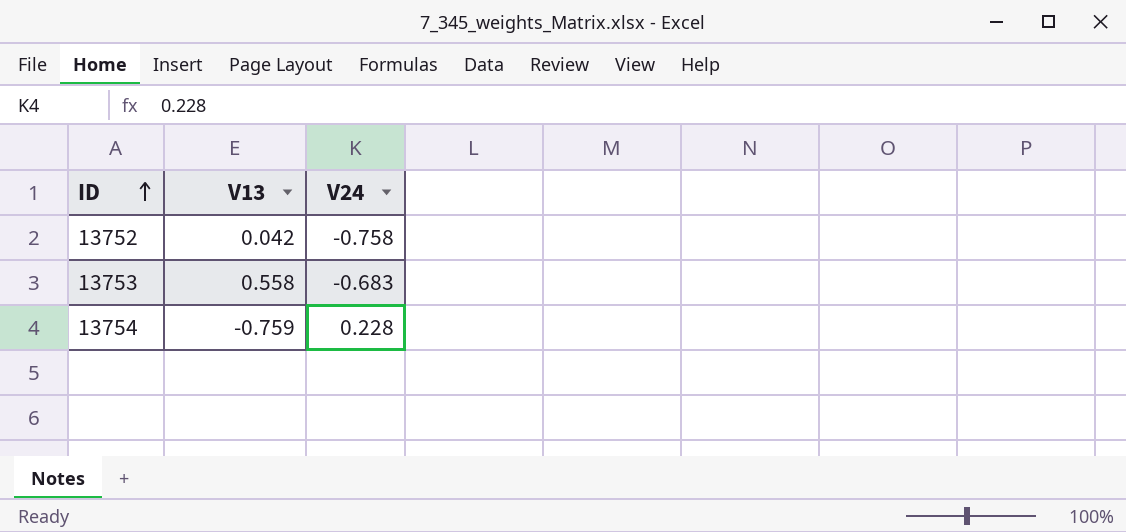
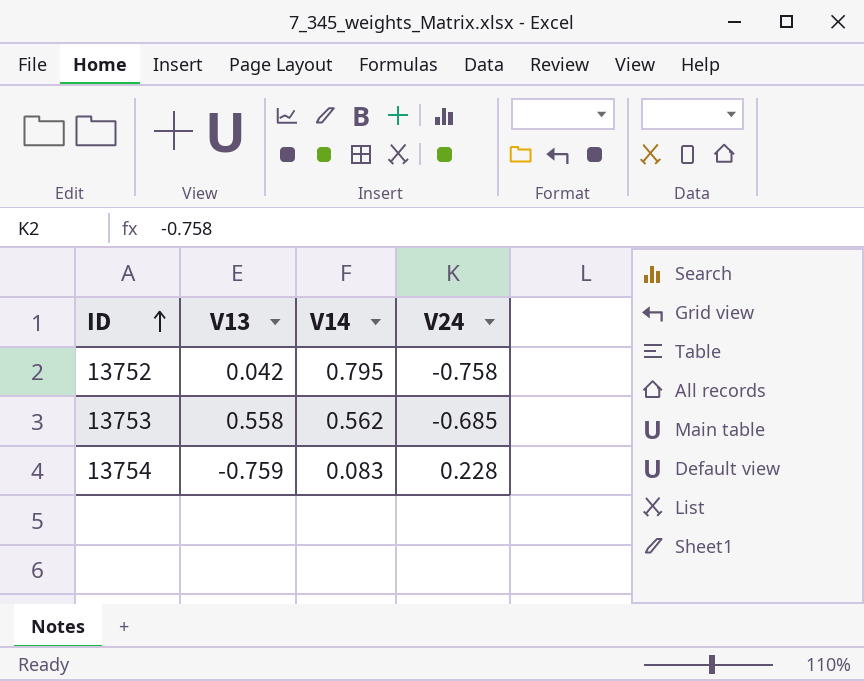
column V14 | position: none -> 3
13753 | V24: -0.683 -> -0.685

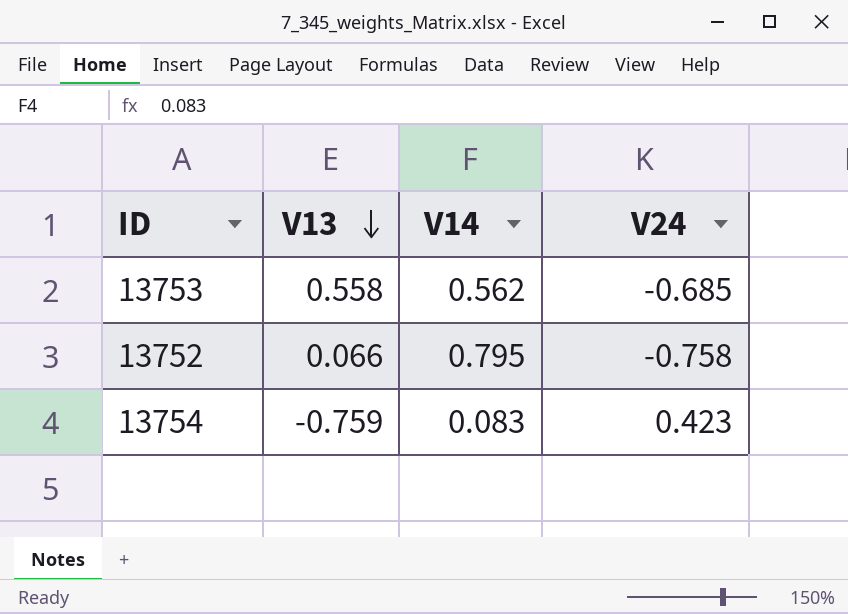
row order: ID ascending -> V13 descending
13752 | V13: 0.042 -> 0.066
13754 | V24: 0.228 -> 0.423

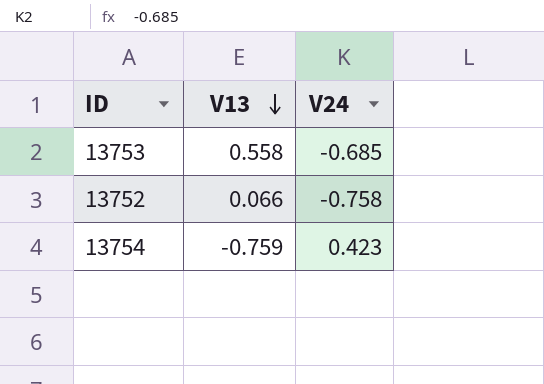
column V14 | position: 3 -> none

